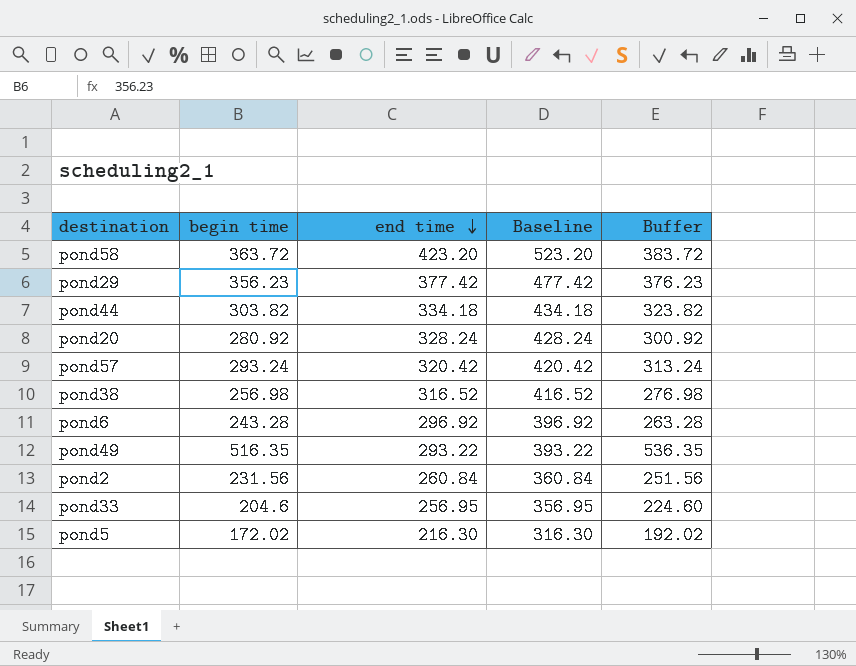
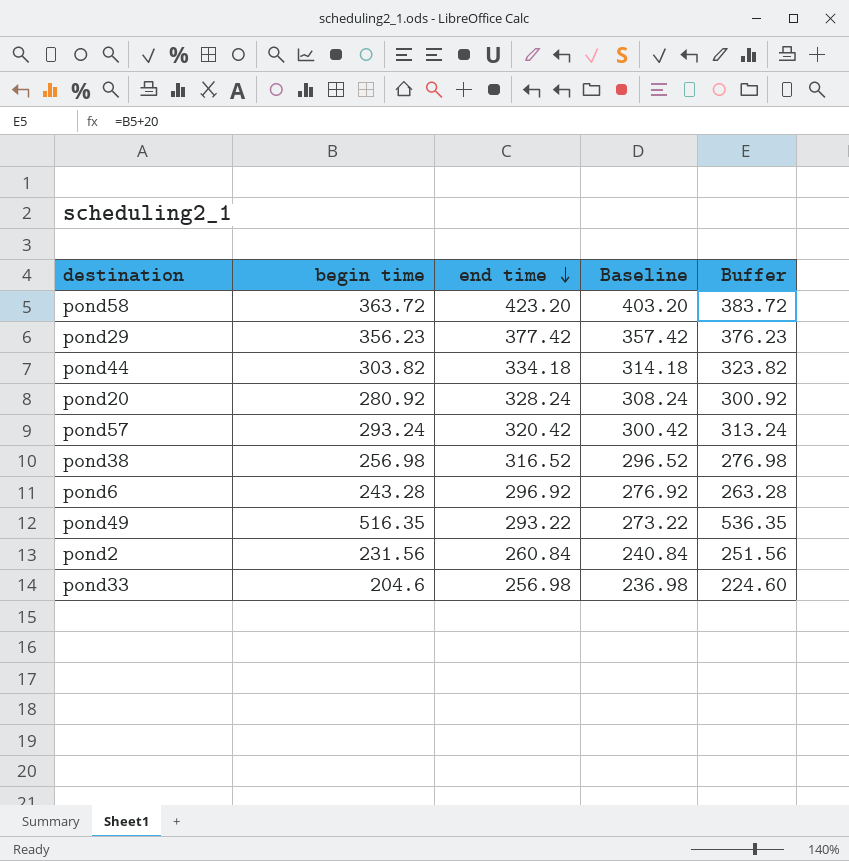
column Baseline | formula: [end time] + 100 -> [end time] - 20
row pond5: 172.02 | 216.30 | 316.30 | 192.02 -> none
pond33 | end time: 256.95 -> 256.98

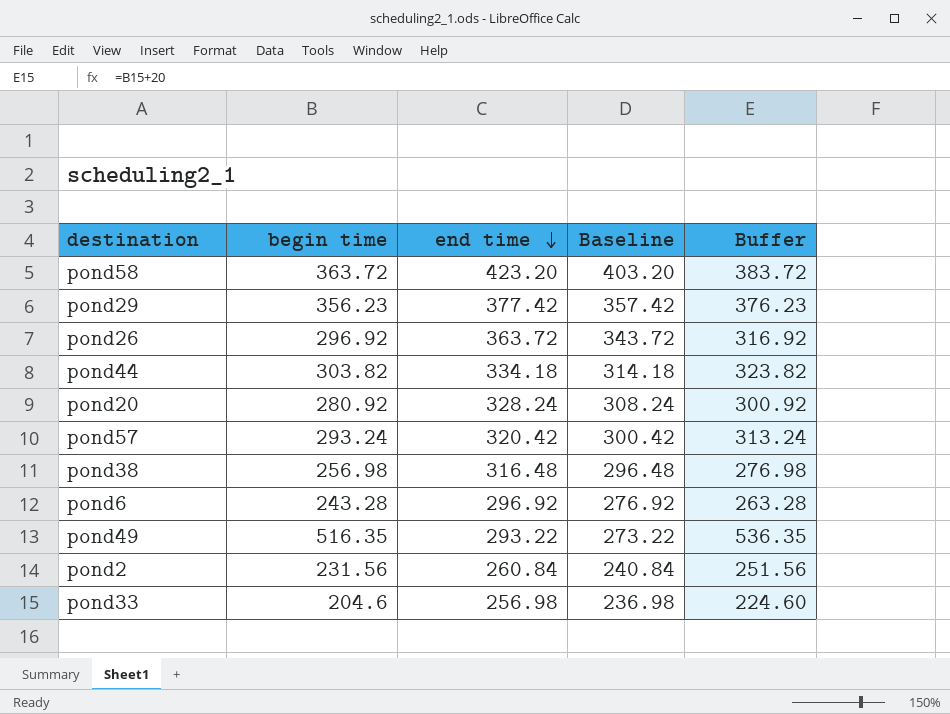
row pond26: none -> 296.92 | 363.72 | 343.72 | 316.92
pond38 | end time: 316.52 -> 316.48
pond38 | Baseline: 296.52 -> 296.48

